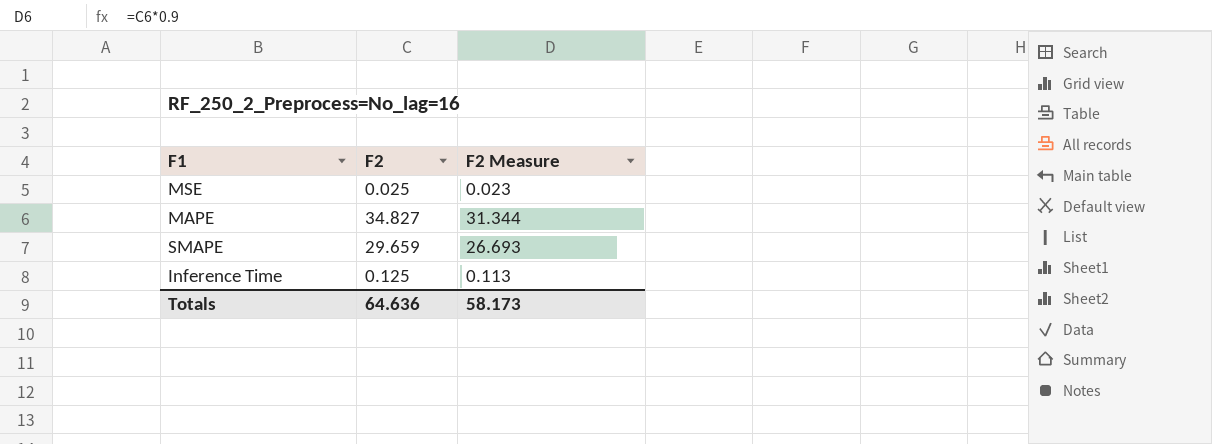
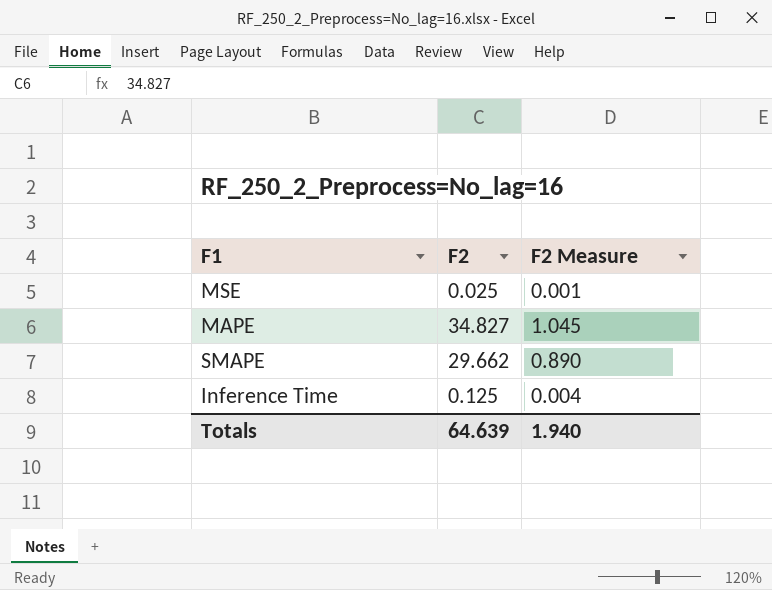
column F2 Measure | formula: [F2] * 0.9 -> [F2] * 0.03
SMAPE | F2: 29.659 -> 29.662
Totals | F2: 64.636 -> 64.639
Totals | F2 Measure: 58.173 -> 1.940

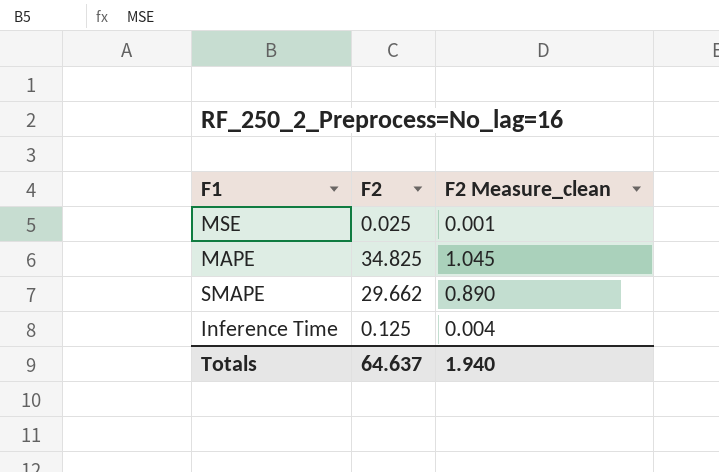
column name: F2 Measure -> F2 Measure_clean
MAPE | F2: 34.827 -> 34.825
Totals | F2: 64.639 -> 64.637

